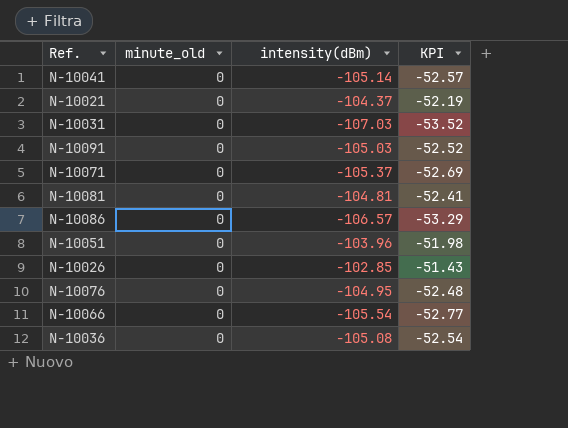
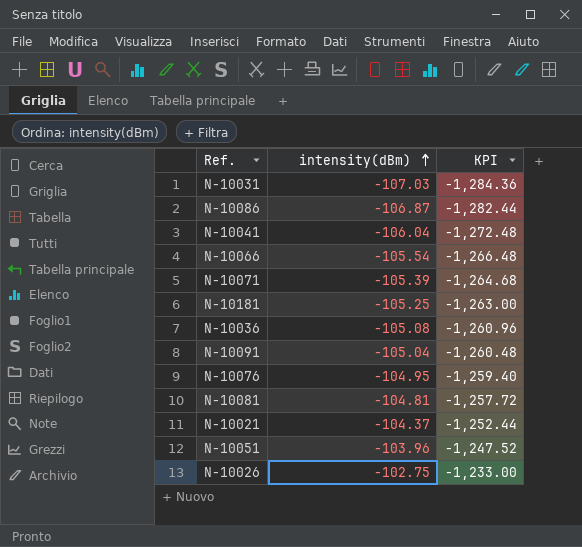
row order: none -> intensity(dBm) ascending
column minute_old | position: 2 -> none
column KPI | formula: [intensity(dBm)] * 0.5 -> [intensity(dBm)] * 12
N-10086 | intensity(dBm): -106.57 -> -106.87
N-10041 | intensity(dBm): -105.14 -> -106.04
N-10071 | intensity(dBm): -105.37 -> -105.39
row N-10181: none -> -105.25 | -1,263.00
N-10091 | intensity(dBm): -105.03 -> -105.04
N-10026 | intensity(dBm): -102.85 -> -102.75

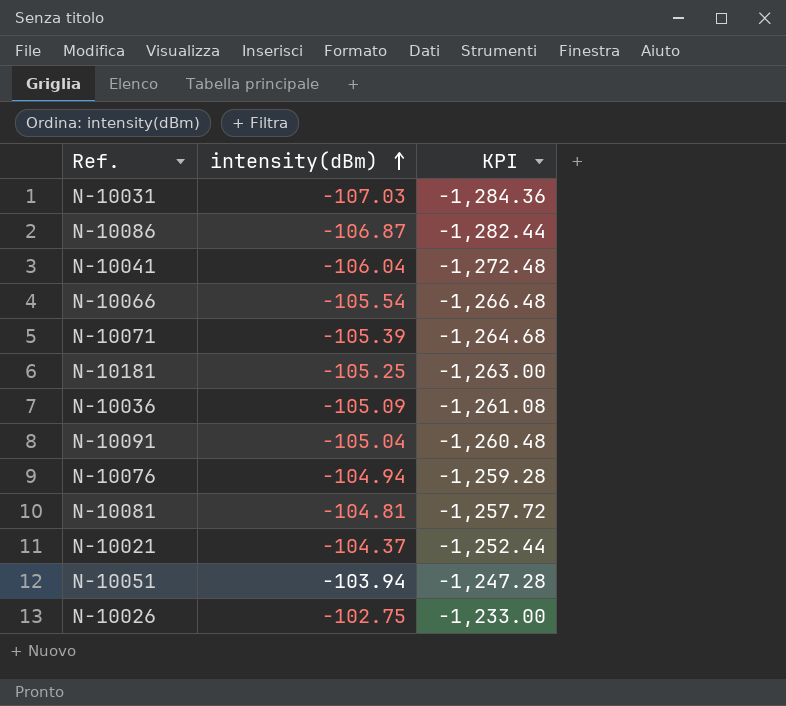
N-10036 | intensity(dBm): -105.08 -> -105.09
N-10036 | KPI: -1,260.96 -> -1,261.08
N-10076 | intensity(dBm): -104.95 -> -104.94
N-10076 | KPI: -1,259.40 -> -1,259.28
N-10051 | intensity(dBm): -103.96 -> -103.94
N-10051 | KPI: -1,247.52 -> -1,247.28

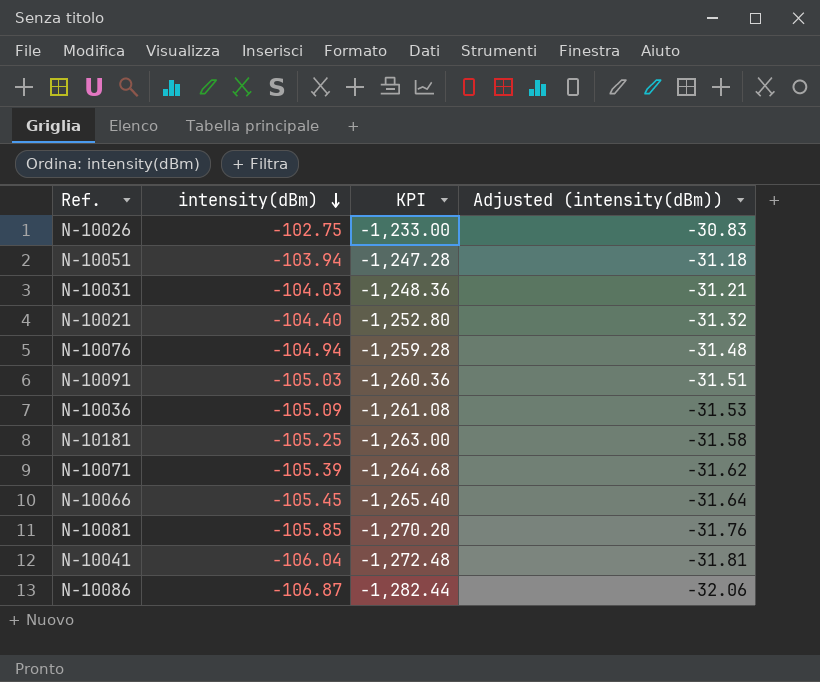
row order: intensity(dBm) ascending -> intensity(dBm) descending
column Adjusted (intensity(dBm)) | formula: none -> [intensity(dBm)] * 0.3
N-10031 | intensity(dBm): -107.03 -> -104.03
N-10031 | KPI: -1,284.36 -> -1,248.36
N-10021 | intensity(dBm): -104.37 -> -104.40
N-10021 | KPI: -1,252.44 -> -1,252.80
N-10091 | intensity(dBm): -105.04 -> -105.03
N-10091 | KPI: -1,260.48 -> -1,260.36
N-10066 | intensity(dBm): -105.54 -> -105.45
N-10066 | KPI: -1,266.48 -> -1,265.40
N-10081 | intensity(dBm): -104.81 -> -105.85
N-10081 | KPI: -1,257.72 -> -1,270.20

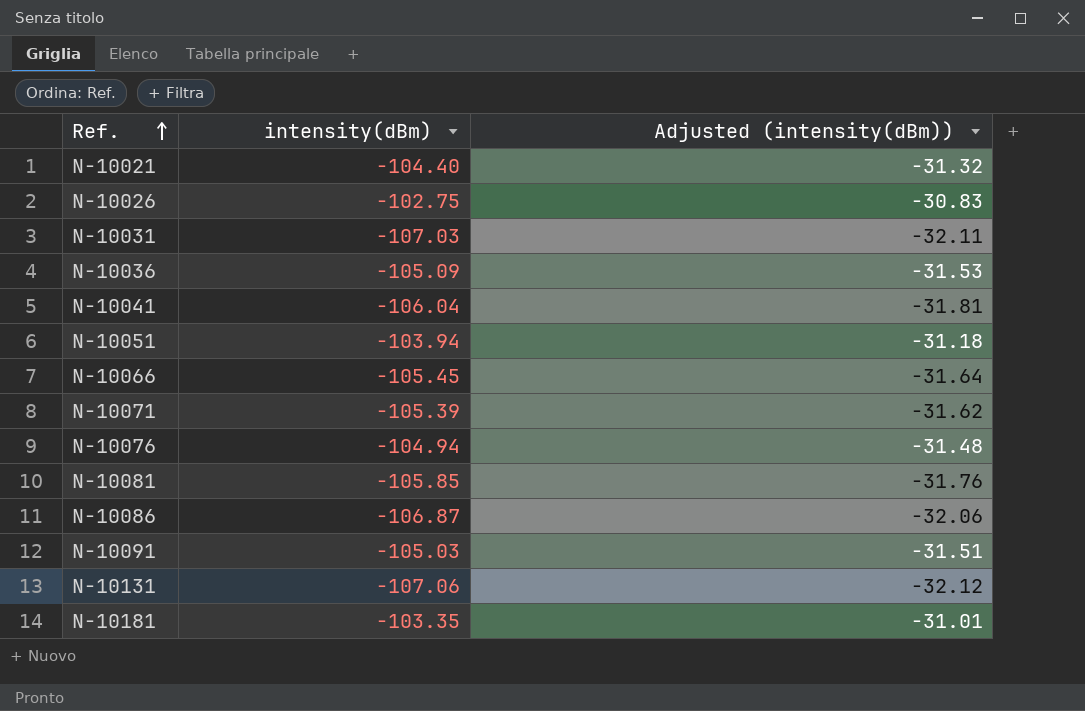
row order: intensity(dBm) descending -> Ref. ascending
column KPI | formula: [intensity(dBm)] * 12 -> none
N-10031 | intensity(dBm): -104.03 -> -107.03
N-10031 | Adjusted (intensity(dBm)): -31.21 -> -32.11
row N-10131: none -> -107.06 | -32.12
N-10181 | intensity(dBm): -105.25 -> -103.35
N-10181 | Adjusted (intensity(dBm)): -31.58 -> -31.01

